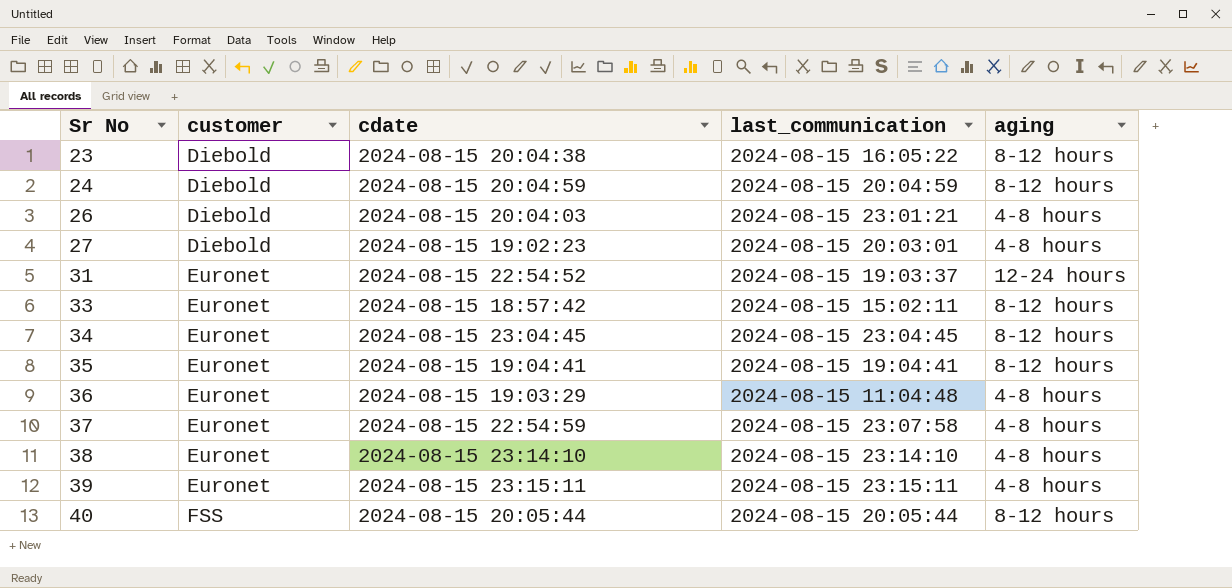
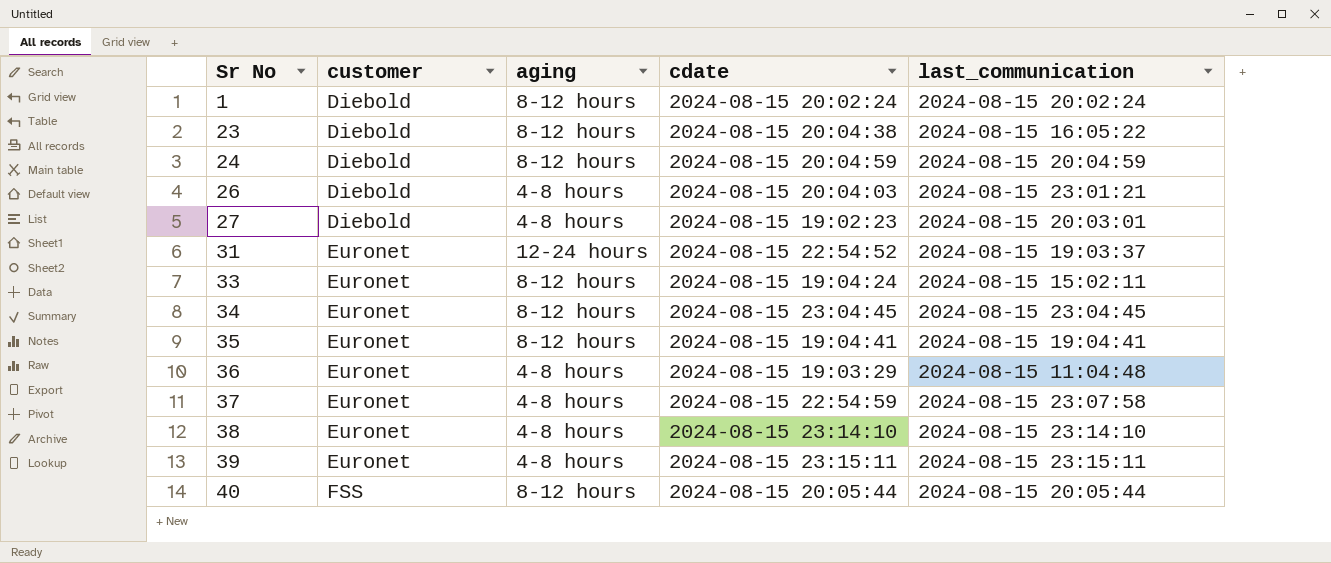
column aging | position: 5 -> 3
row 1: none -> Diebold | 8-12 hours | 2024-08-15 20:02:24 | 2024-08-15 20:02:24
33 | cdate: 2024-08-15 18:57:42 -> 2024-08-15 19:04:24

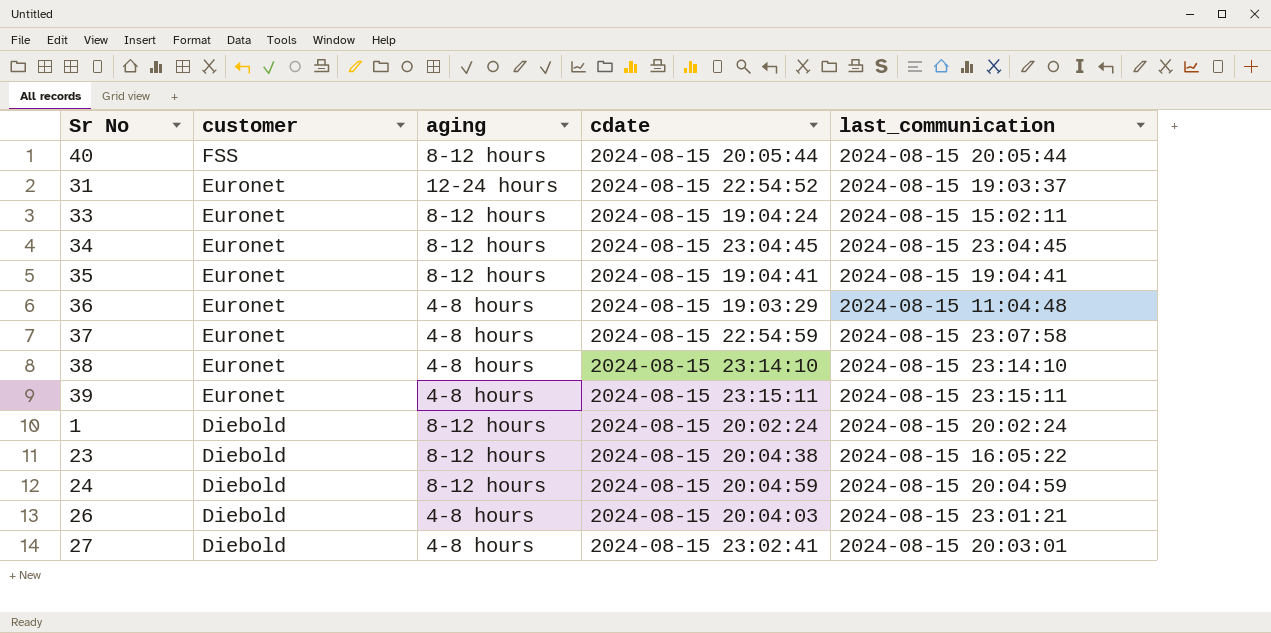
row order: Sr No ascending -> customer descending
27 | cdate: 2024-08-15 19:02:23 -> 2024-08-15 23:02:41

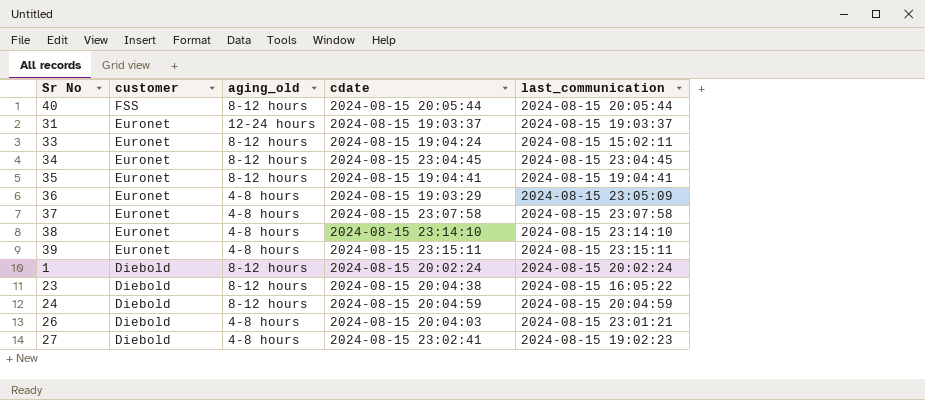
column name: aging -> aging_old
31 | cdate: 2024-08-15 22:54:52 -> 2024-08-15 19:03:37
36 | last_communication: 2024-08-15 11:04:48 -> 2024-08-15 23:05:09
37 | cdate: 2024-08-15 22:54:59 -> 2024-08-15 23:07:58
27 | last_communication: 2024-08-15 20:03:01 -> 2024-08-15 19:02:23

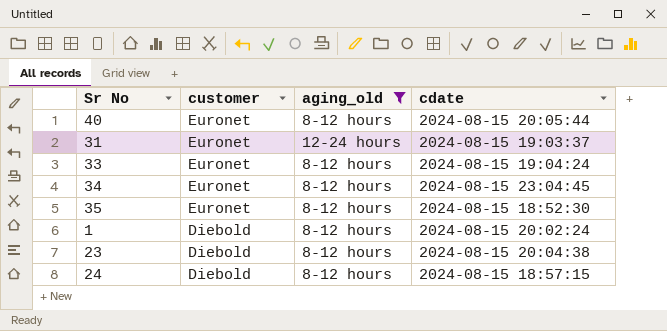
filter: none -> aging_old != 4-8 hours
column last_communication | position: 5 -> none
40 | customer: FSS -> Euronet
35 | cdate: 2024-08-15 19:04:41 -> 2024-08-15 18:52:30
24 | cdate: 2024-08-15 20:04:59 -> 2024-08-15 18:57:15

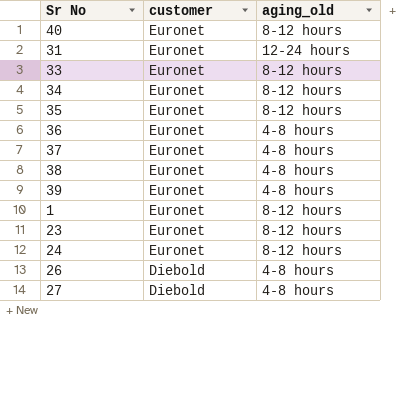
filter: aging_old != 4-8 hours -> none
column cdate | position: 4 -> none
1 | customer: Diebold -> Euronet
23 | customer: Diebold -> Euronet
24 | customer: Diebold -> Euronet

